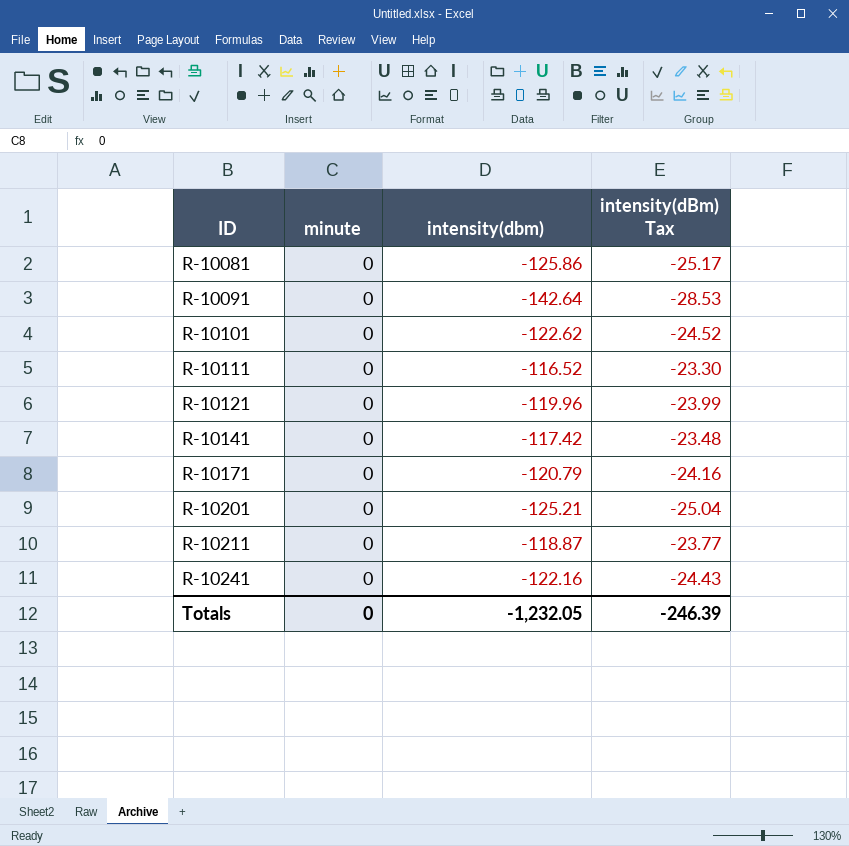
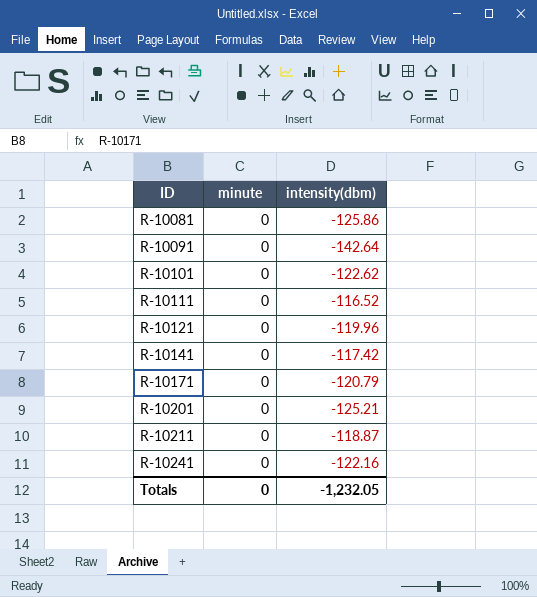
column intensity(dBm) Tax | formula: [intensity(dbm)] * 0.2 -> none

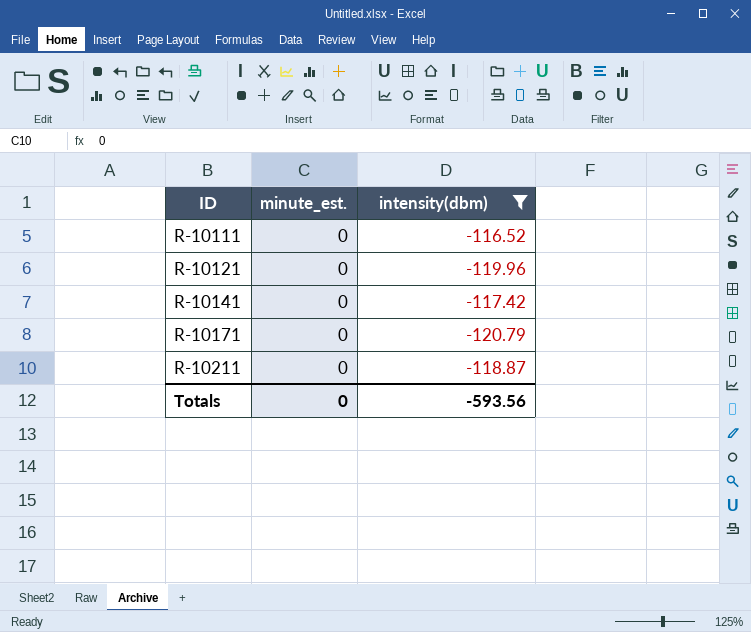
filter: none -> intensity(dbm) >= -120.79
column name: minute -> minute_est.
Totals | intensity(dbm): -1,232.05 -> -593.56

